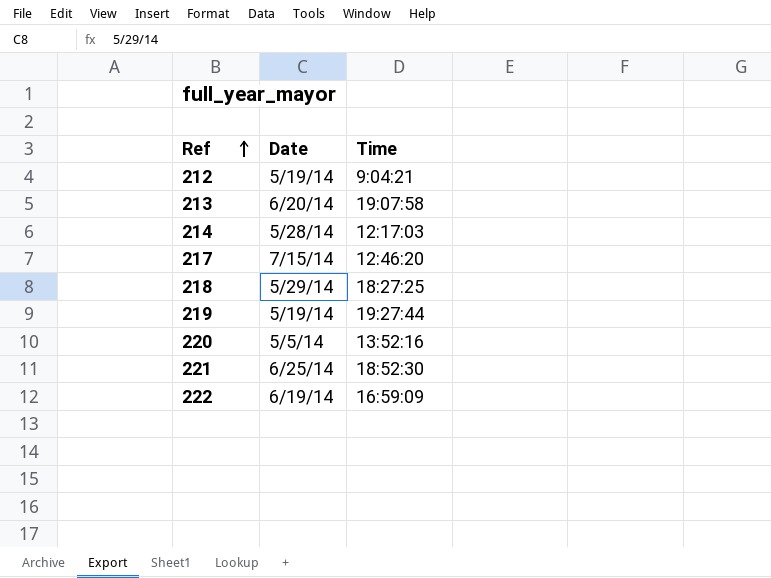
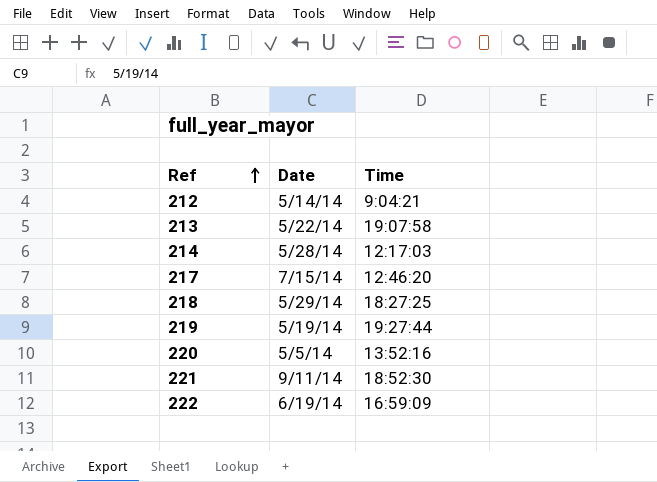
212 | Date: 5/19/14 -> 5/14/14
213 | Date: 6/20/14 -> 5/22/14
221 | Date: 6/25/14 -> 9/11/14

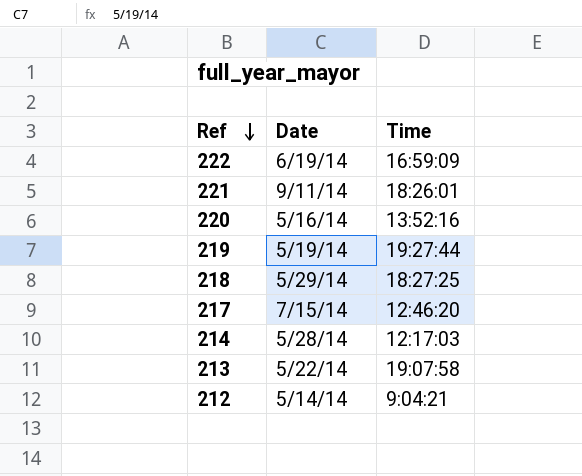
row order: Ref ascending -> Ref descending
221 | Time: 18:52:30 -> 18:26:01
220 | Date: 5/5/14 -> 5/16/14

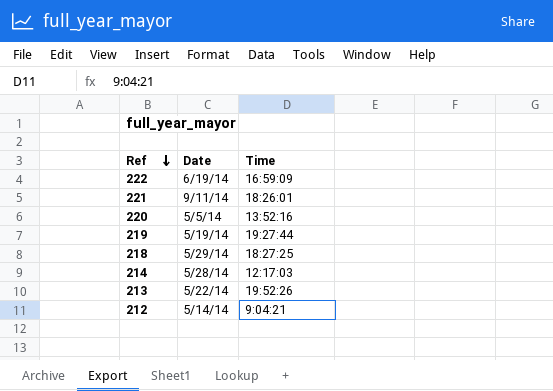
row 217: 7/15/14 | 12:46:20 -> none
220 | Date: 5/16/14 -> 5/5/14
213 | Time: 19:07:58 -> 19:52:26

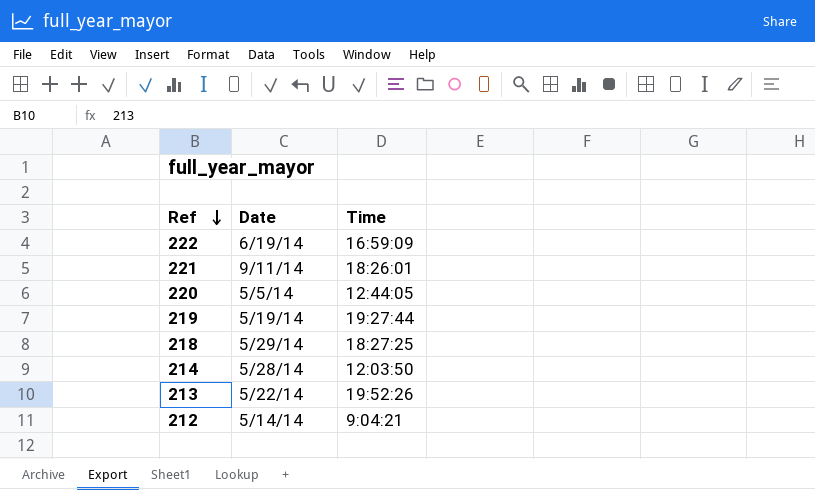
220 | Time: 13:52:16 -> 12:44:05
214 | Time: 12:17:03 -> 12:03:50

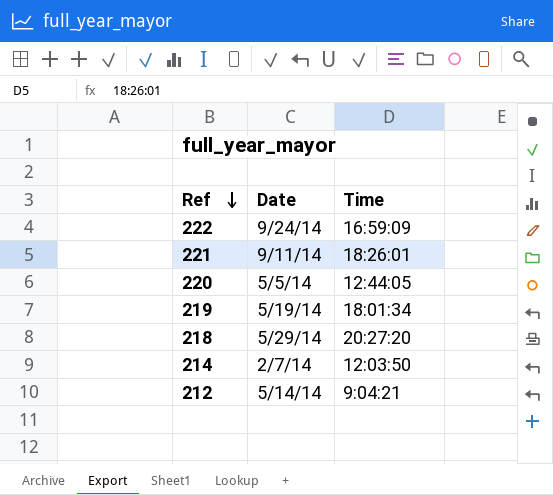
row 213: 5/22/14 | 19:52:26 -> none
222 | Date: 6/19/14 -> 9/24/14
219 | Time: 19:27:44 -> 18:01:34
218 | Time: 18:27:25 -> 20:27:20
214 | Date: 5/28/14 -> 2/7/14

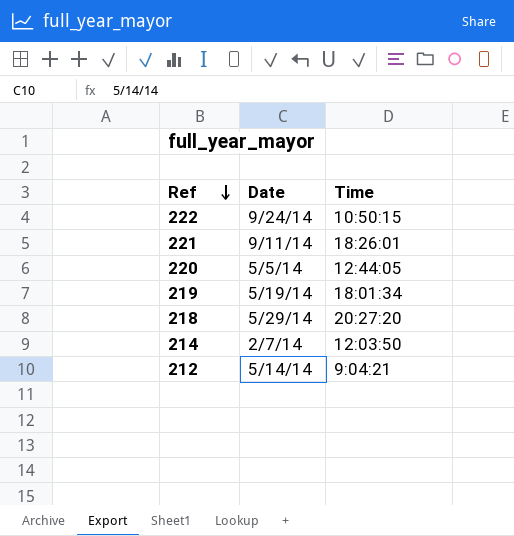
222 | Time: 16:59:09 -> 10:50:15

